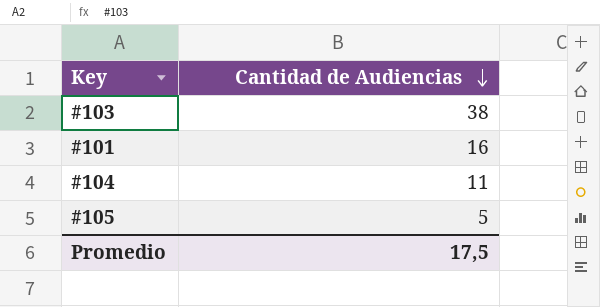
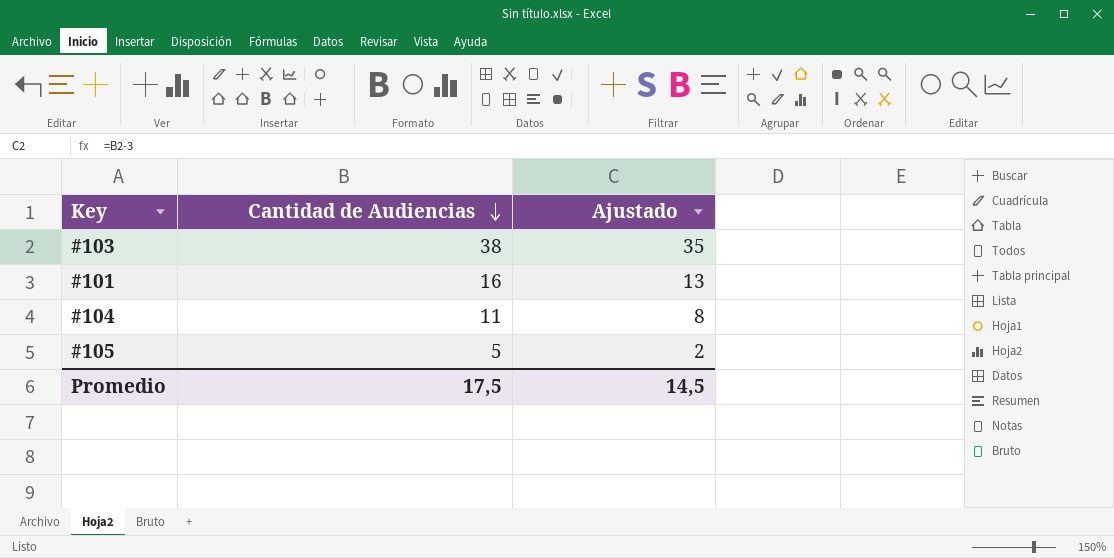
column Ajustado | formula: none -> [Cantidad de Audiencias] - 3

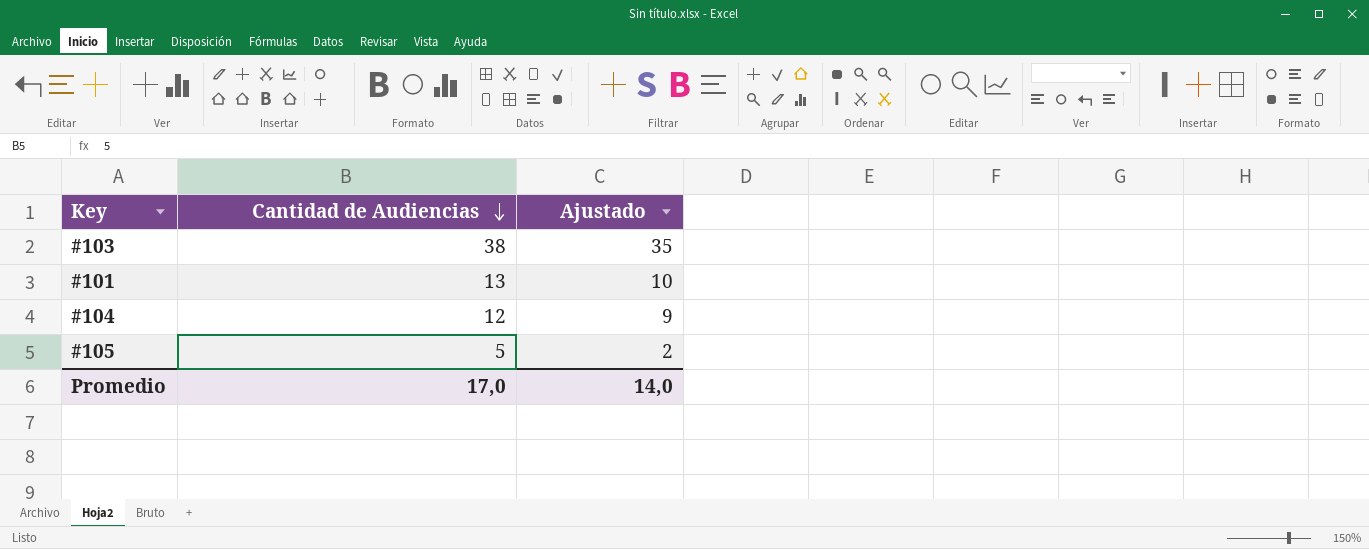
#101 | Cantidad de Audiencias: 16 -> 13
#101 | Ajustado: 13 -> 10
#104 | Cantidad de Audiencias: 11 -> 12
#104 | Ajustado: 8 -> 9
Promedio | Cantidad de Audiencias: 17,5 -> 17,0
Promedio | Ajustado: 14,5 -> 14,0

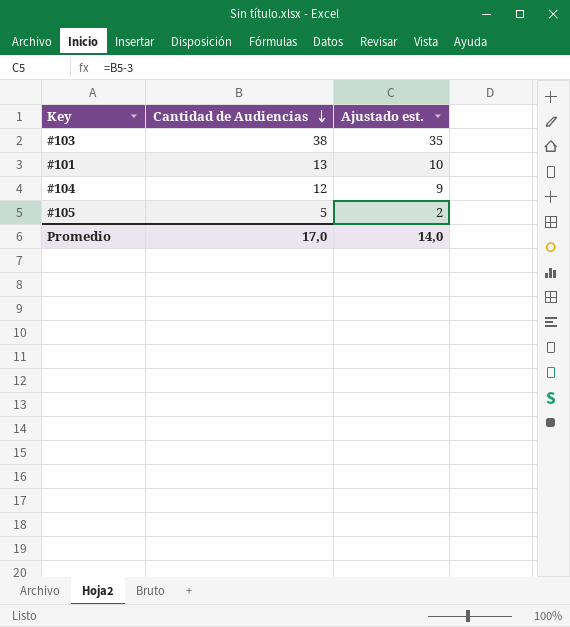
column name: Ajustado -> Ajustado est.

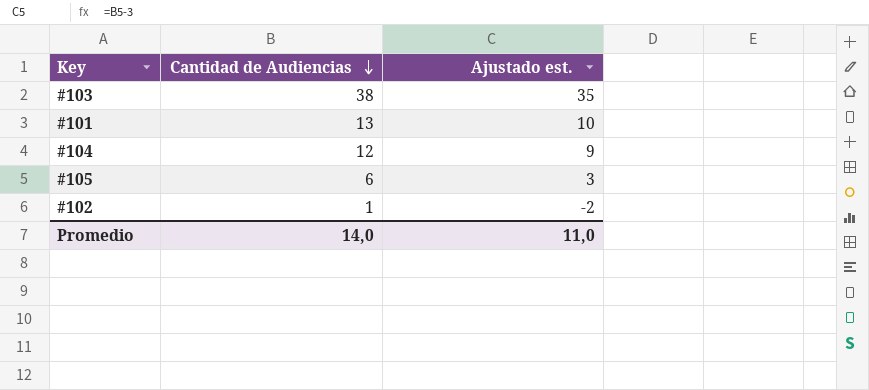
#105 | Cantidad de Audiencias: 5 -> 6
#105 | Ajustado est.: 2 -> 3
row #102: none -> 1 | -2
Promedio | Cantidad de Audiencias: 17,0 -> 14,0
Promedio | Ajustado est.: 14,0 -> 11,0

